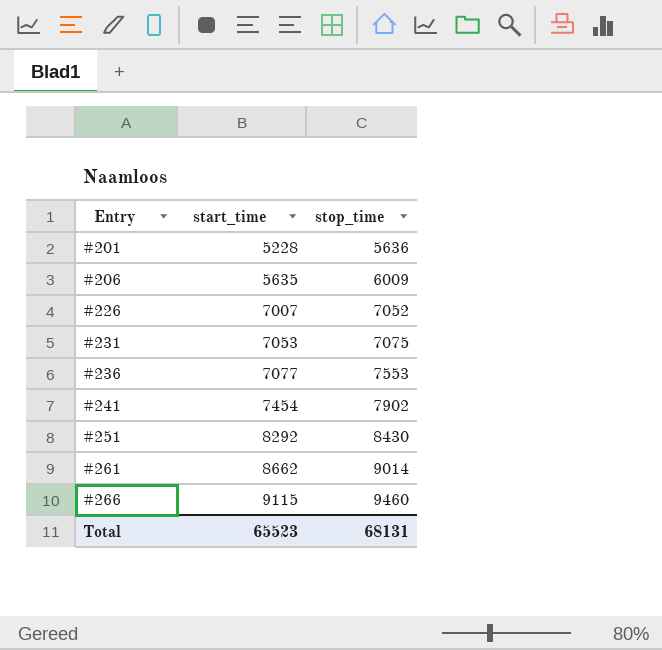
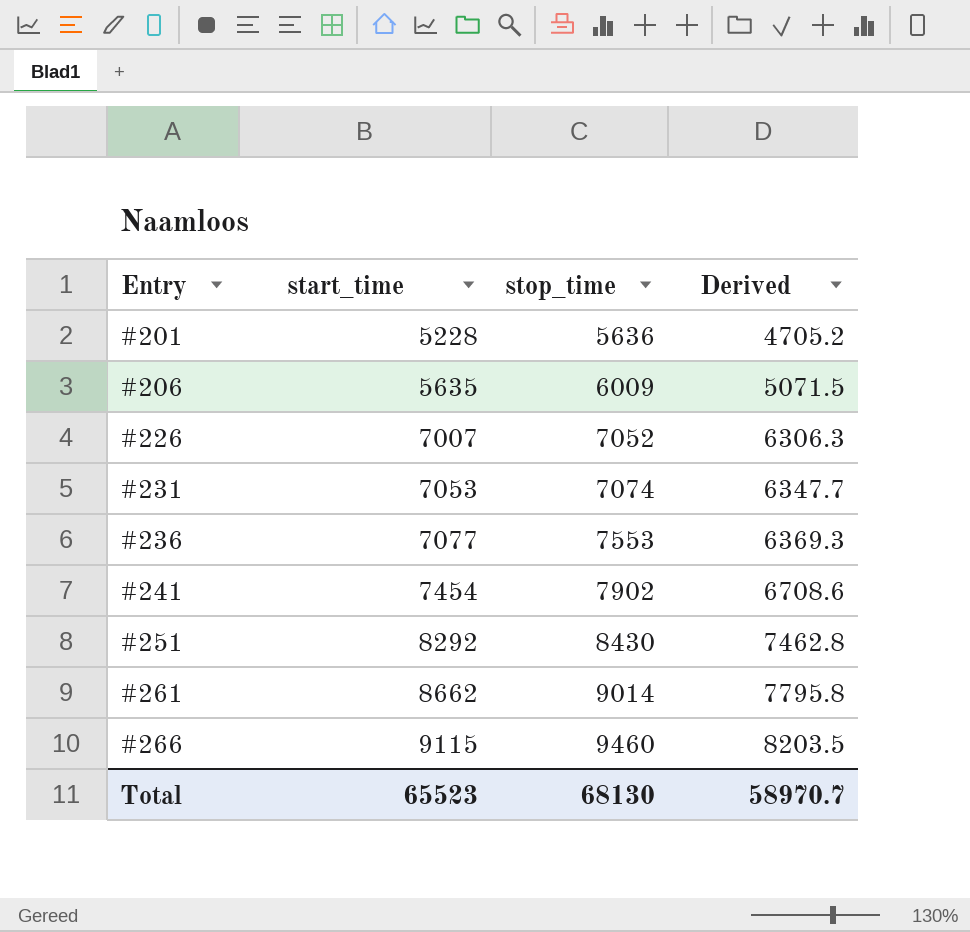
column Derived | formula: none -> [start_time] * 0.9
#231 | stop_time: 7075 -> 7074
Total | stop_time: 68131 -> 68130

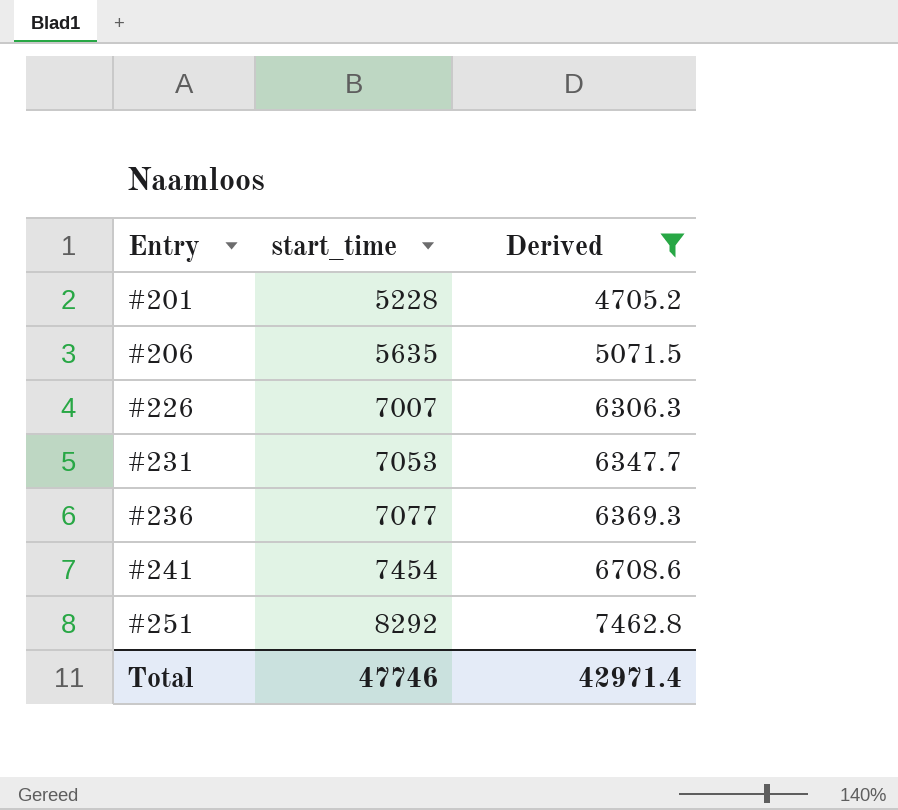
filter: none -> Derived <= 7462.8
column stop_time | position: 3 -> none
Total | start_time: 65523 -> 47746
Total | Derived: 58970.7 -> 42971.4

